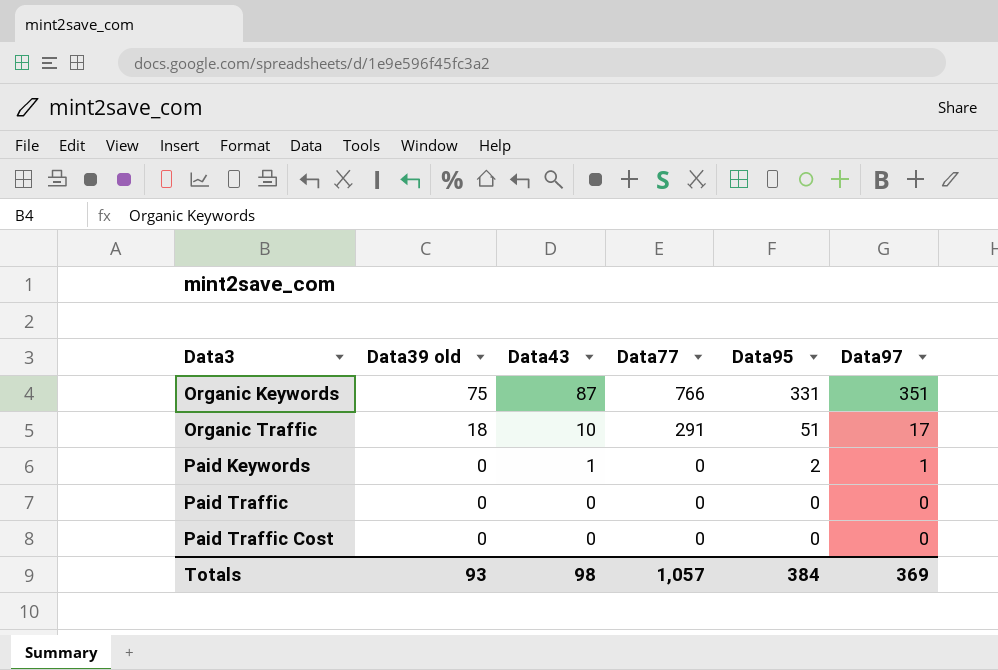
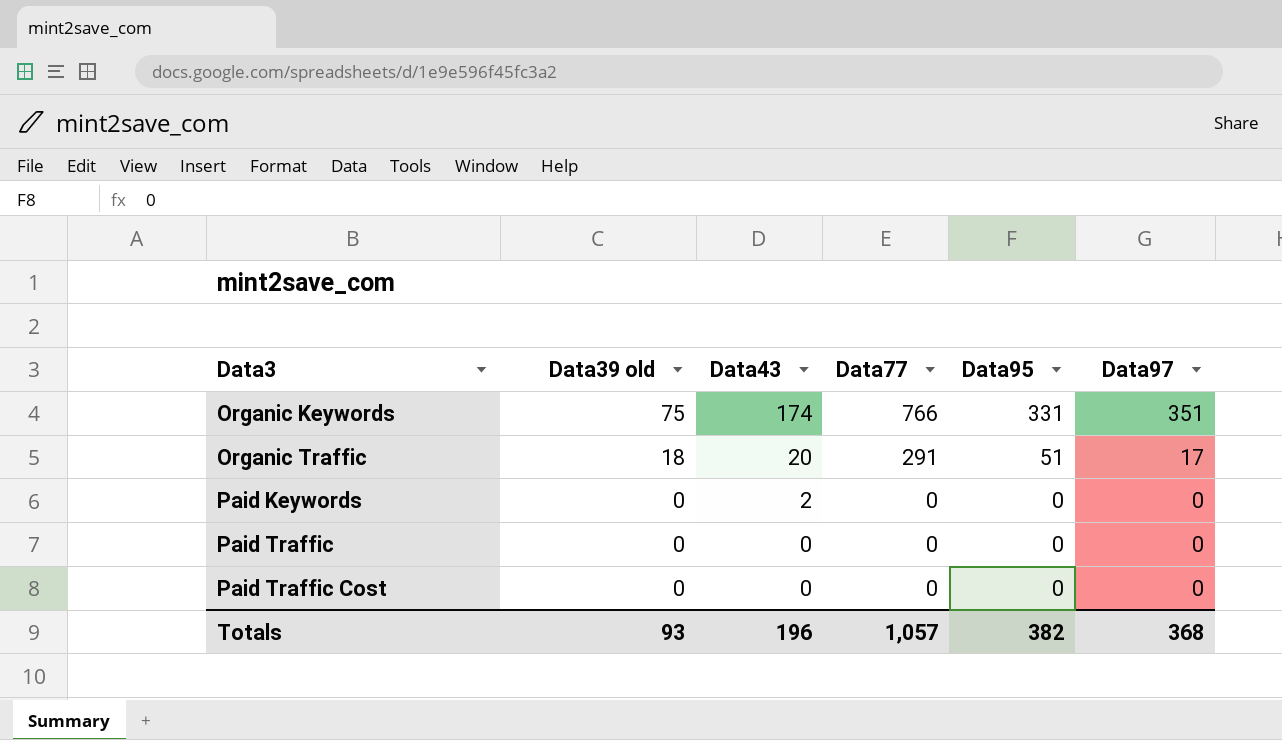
Organic Keywords | Data43: 87 -> 174
Organic Traffic | Data43: 10 -> 20
Paid Keywords | Data43: 1 -> 2
Paid Keywords | Data95: 2 -> 0
Paid Keywords | Data97: 1 -> 0
Totals | Data43: 98 -> 196
Totals | Data95: 384 -> 382
Totals | Data97: 369 -> 368

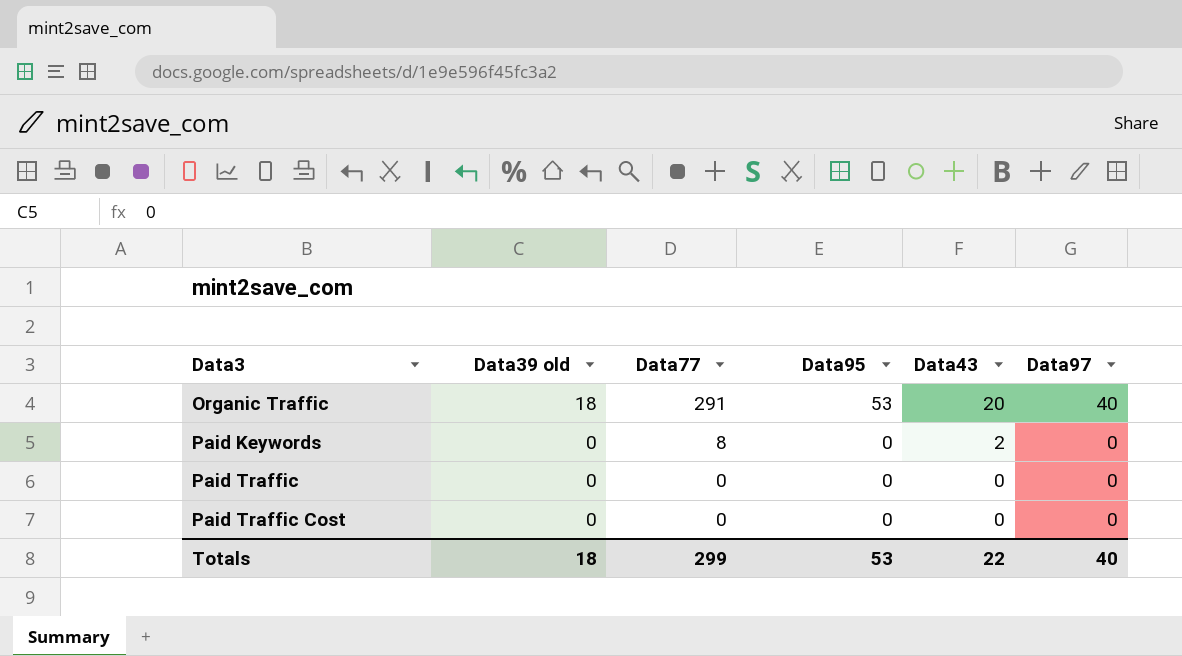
column Data43 | position: 3 -> 5
row Organic Keywords: 75 | 174 | 766 | 331 | 351 -> none
Organic Traffic | Data95: 51 -> 53
Organic Traffic | Data97: 17 -> 40
Paid Keywords | Data77: 0 -> 8
Totals | Data39 old: 93 -> 18
Totals | Data77: 1,057 -> 299
Totals | Data95: 382 -> 53
Totals | Data43: 196 -> 22
Totals | Data97: 368 -> 40

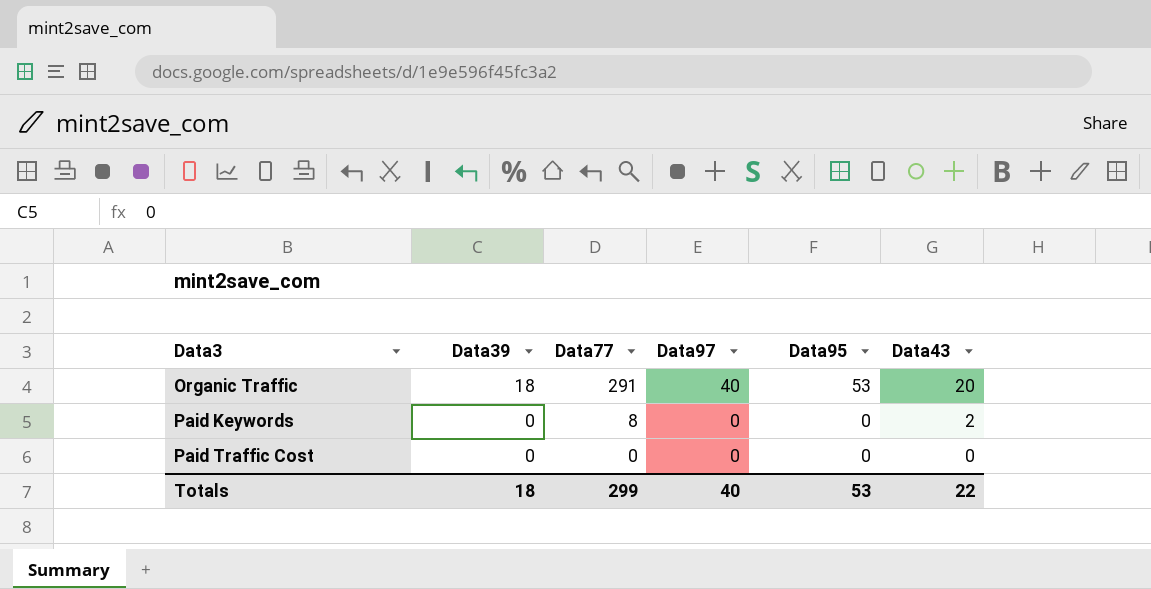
column name: Data39 old -> Data39
column Data97 | position: 6 -> 4
row Paid Traffic: 0 | 0 | 0 | 0 | 0 -> none

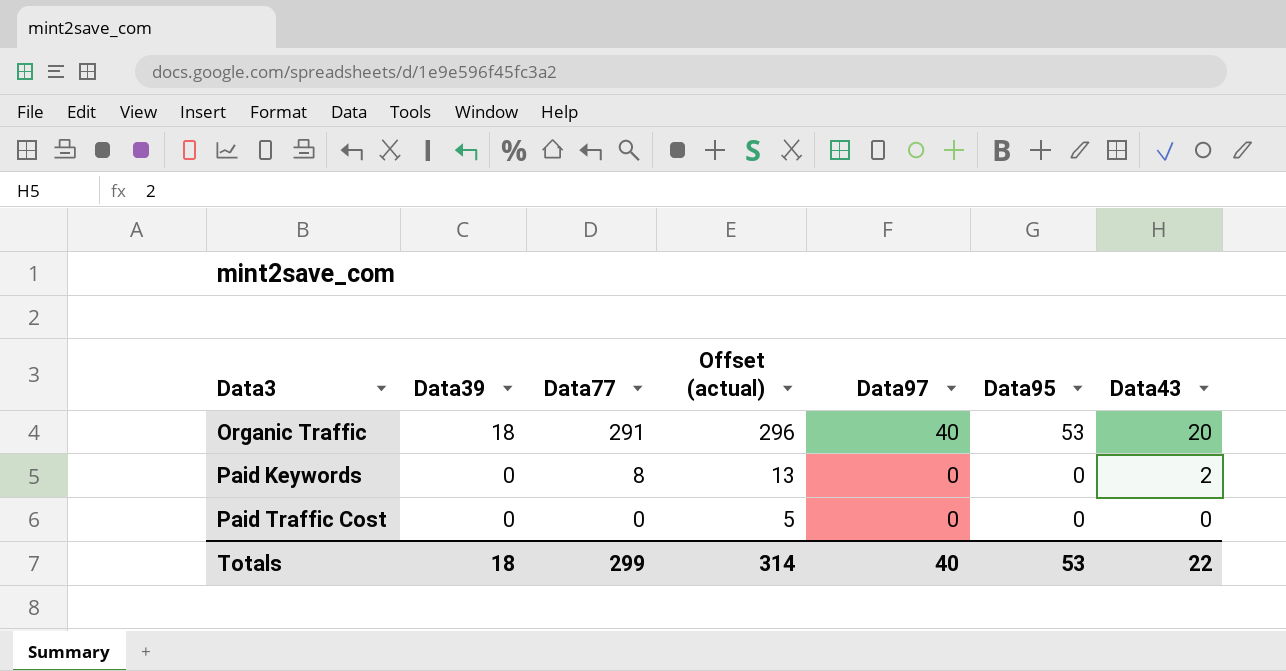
column Offset (actual) | formula: none -> [Data77] + 5

